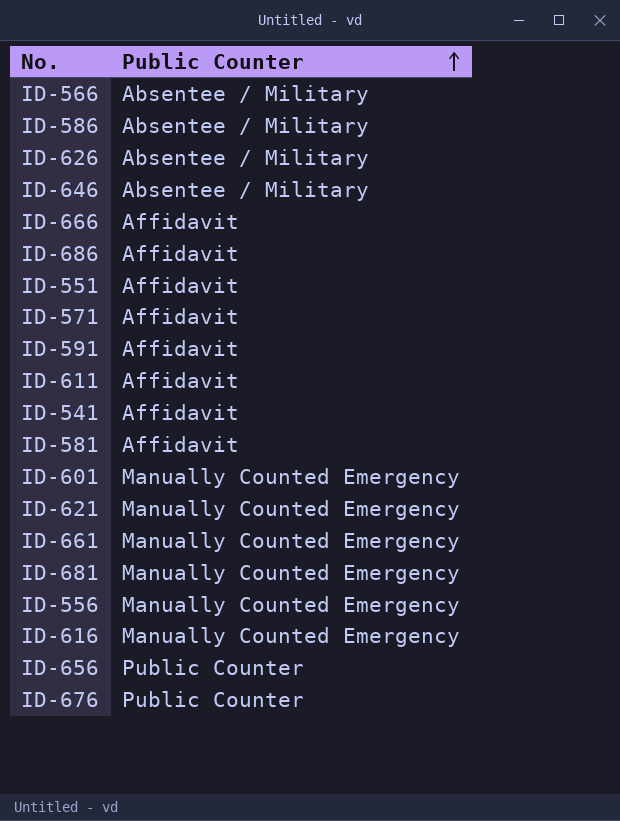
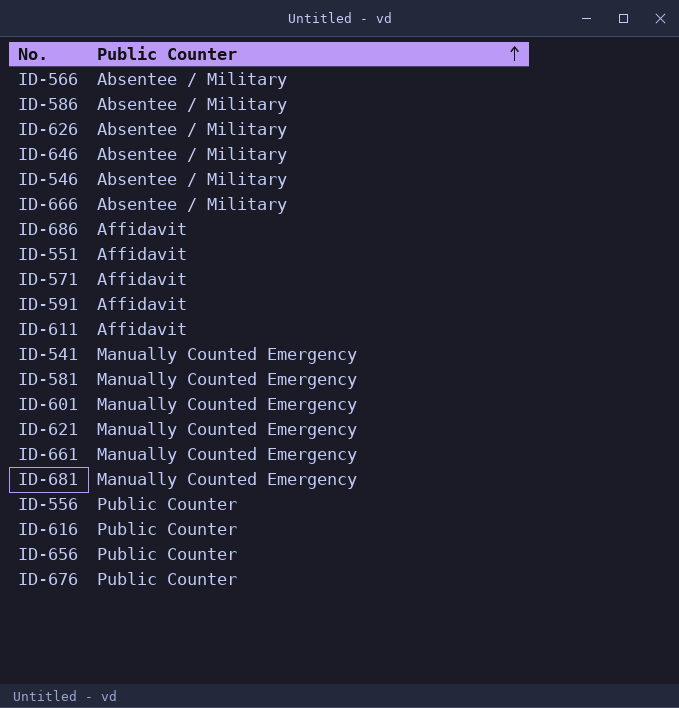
row ID-546: none -> Absentee / Military
ID-666 | Public Counter: Affidavit -> Absentee / Military
ID-541 | Public Counter: Affidavit -> Manually Counted Emergency
ID-581 | Public Counter: Affidavit -> Manually Counted Emergency
ID-556 | Public Counter: Manually Counted Emergency -> Public Counter
ID-616 | Public Counter: Manually Counted Emergency -> Public Counter

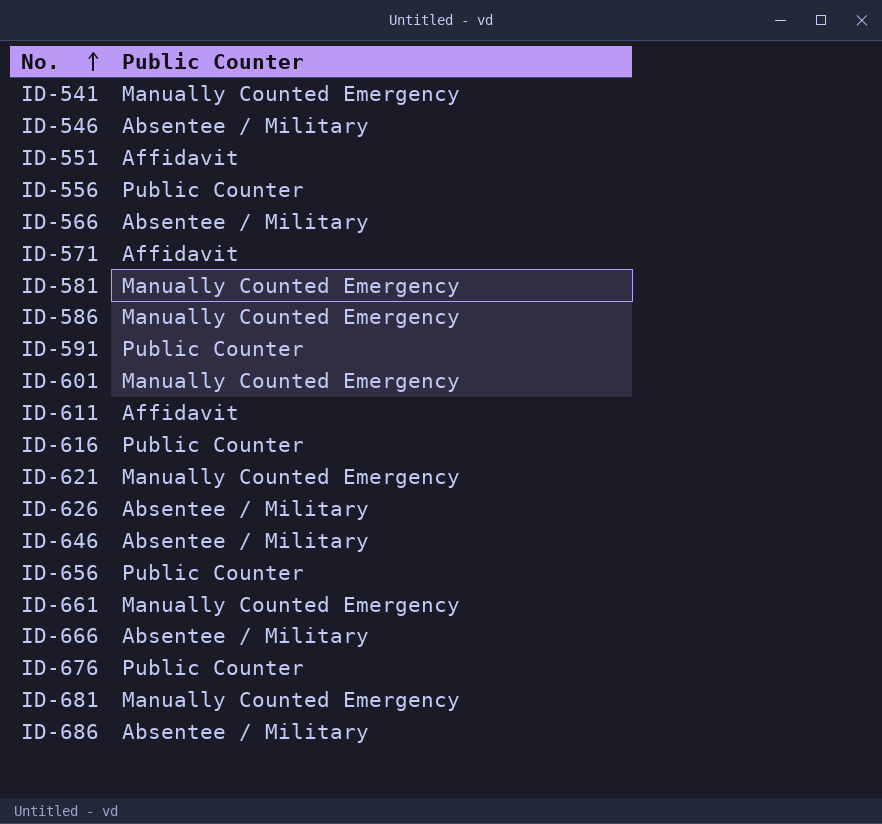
row order: Public Counter ascending -> No. ascending
ID-586 | Public Counter: Absentee / Military -> Manually Counted Emergency
ID-591 | Public Counter: Affidavit -> Public Counter
ID-686 | Public Counter: Affidavit -> Absentee / Military

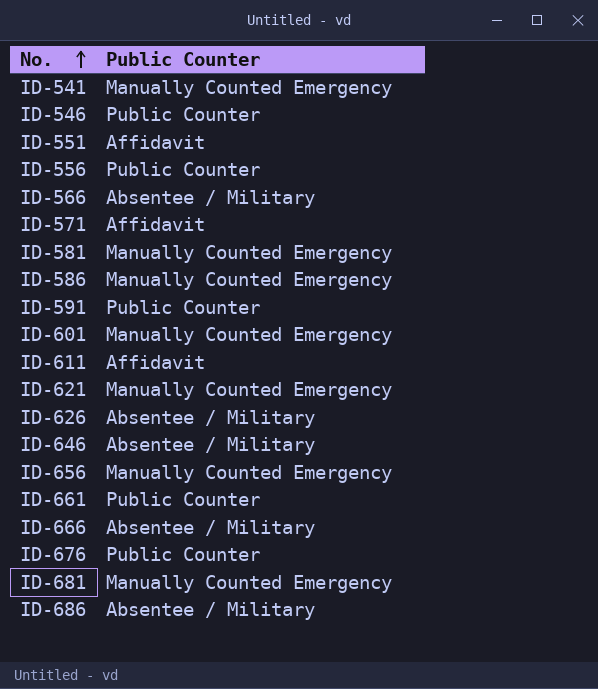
row ID-616: Public Counter -> none
ID-546 | Public Counter: Absentee / Military -> Public Counter
ID-656 | Public Counter: Public Counter -> Manually Counted Emergency
ID-661 | Public Counter: Manually Counted Emergency -> Public Counter

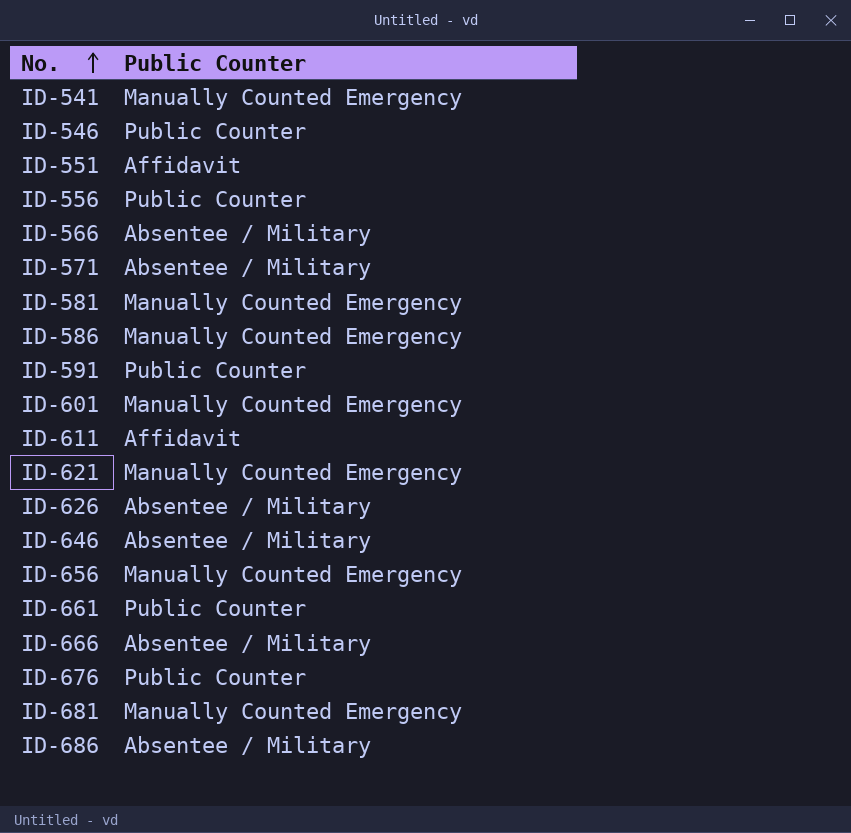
ID-571 | Public Counter: Affidavit -> Absentee / Military

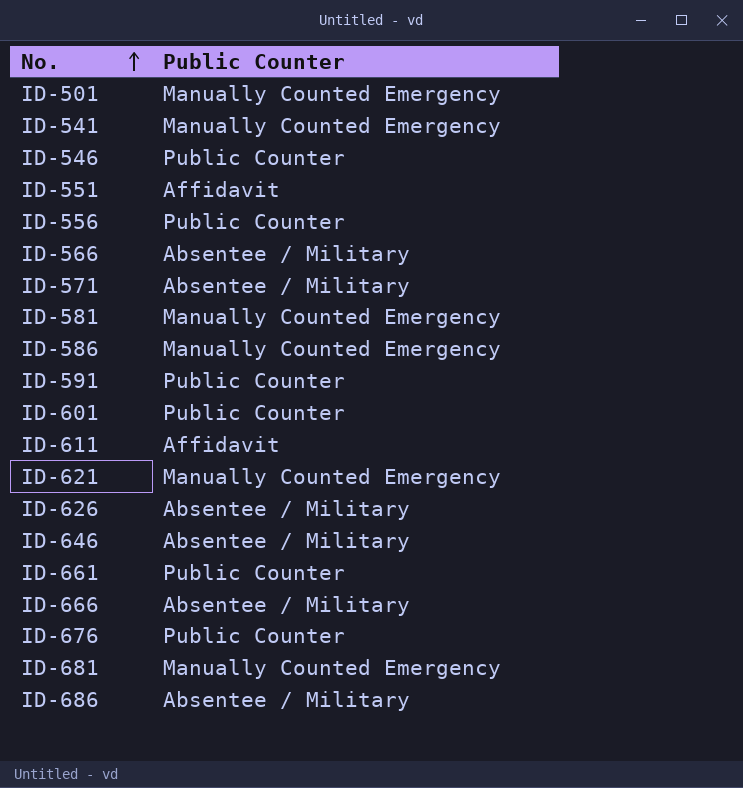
row ID-656: Manually Counted Emergency -> none
row ID-501: none -> Manually Counted Emergency
ID-601 | Public Counter: Manually Counted Emergency -> Public Counter

